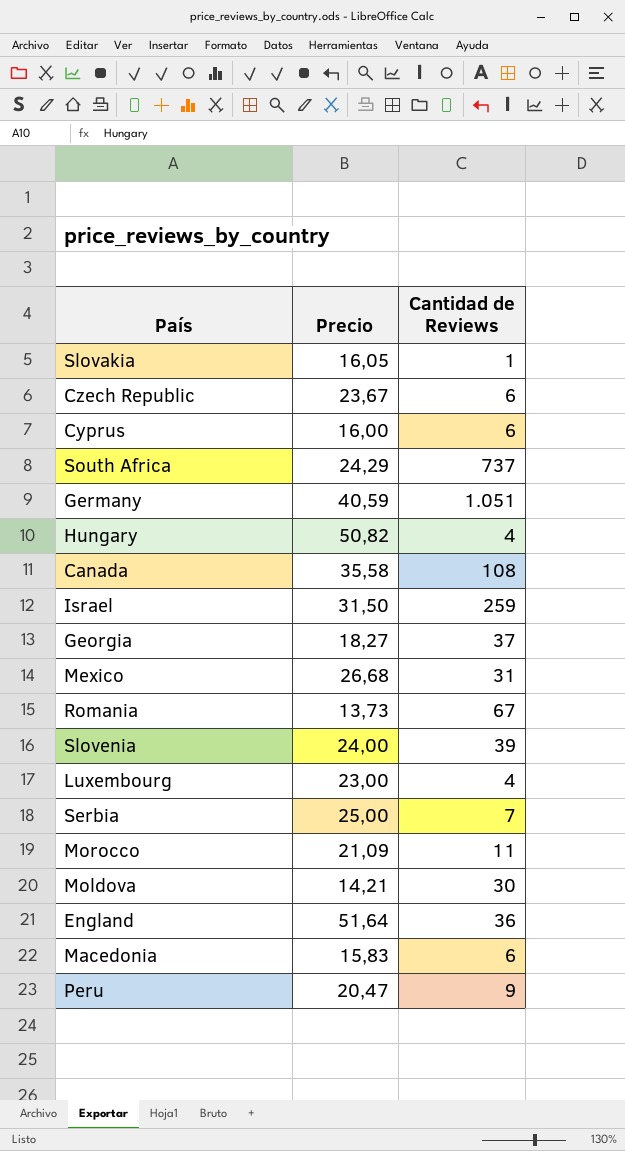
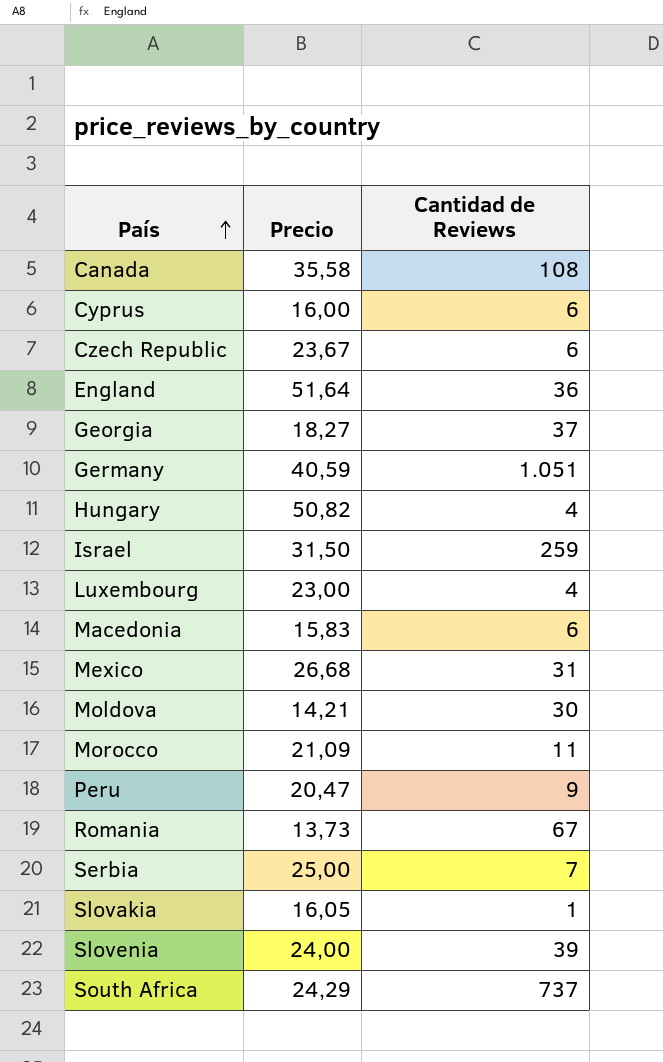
row order: none -> País ascending

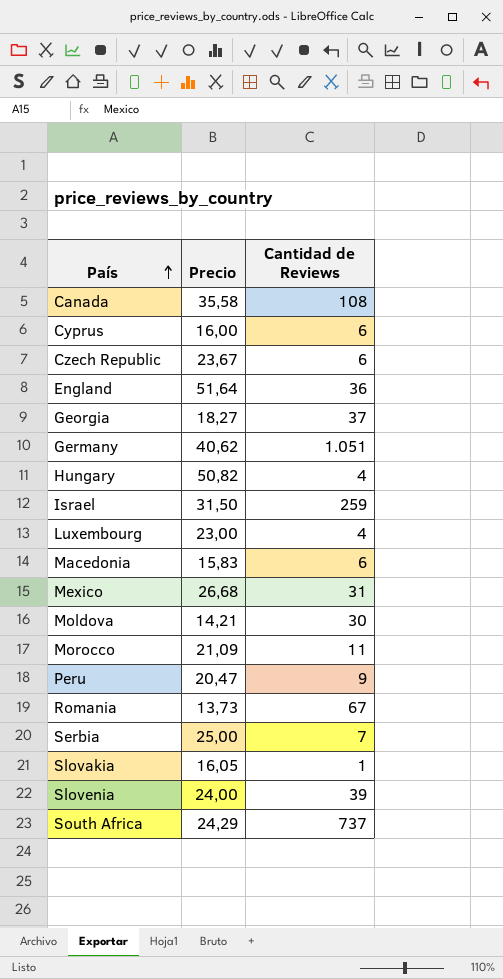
Germany | Precio: 40,59 -> 40,62

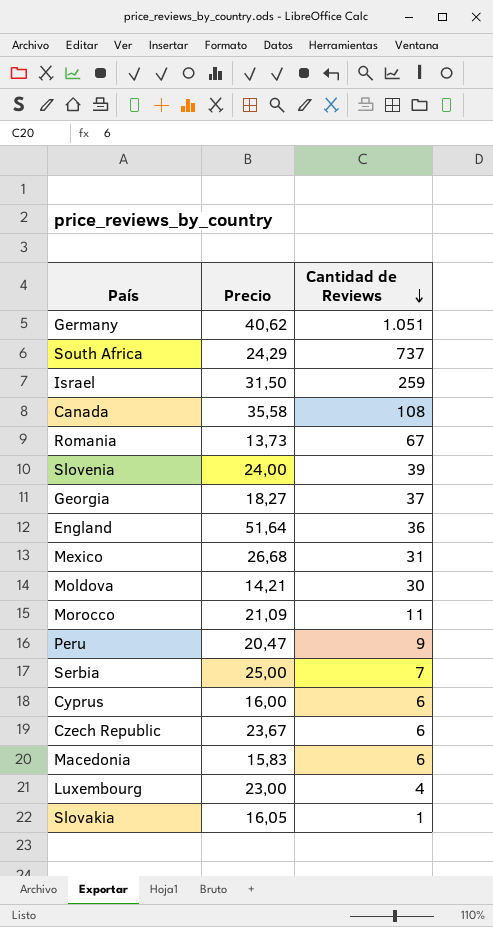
row order: País ascending -> Cantidad de Reviews descending
row Hungary: 50,82 | 4 -> none

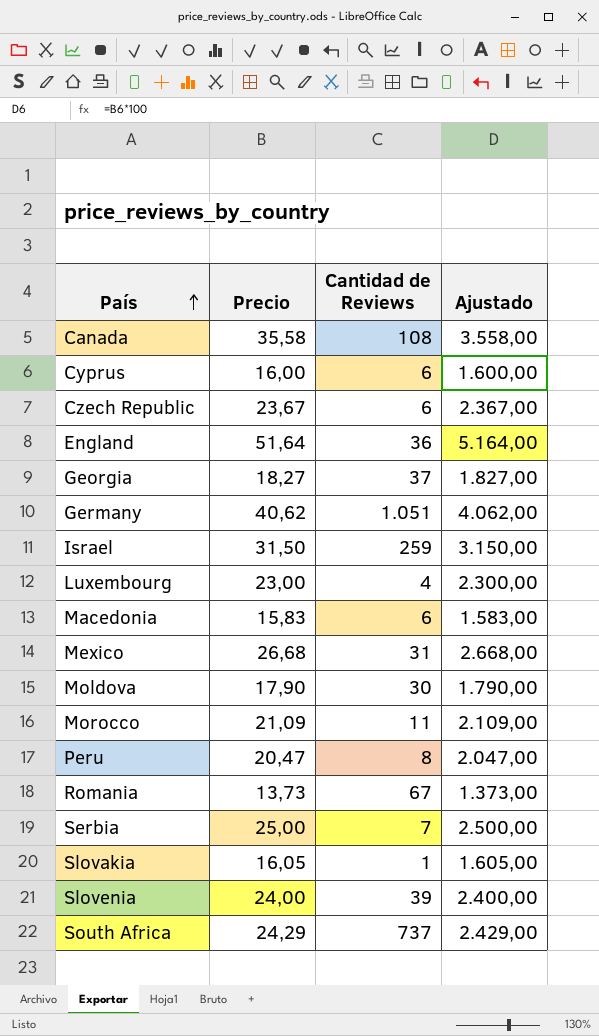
row order: Cantidad de Reviews descending -> País ascending
column Ajustado | formula: none -> [Precio] * 100
Moldova | Precio: 14,21 -> 17,90
Peru | Cantidad de Reviews: 9 -> 8

